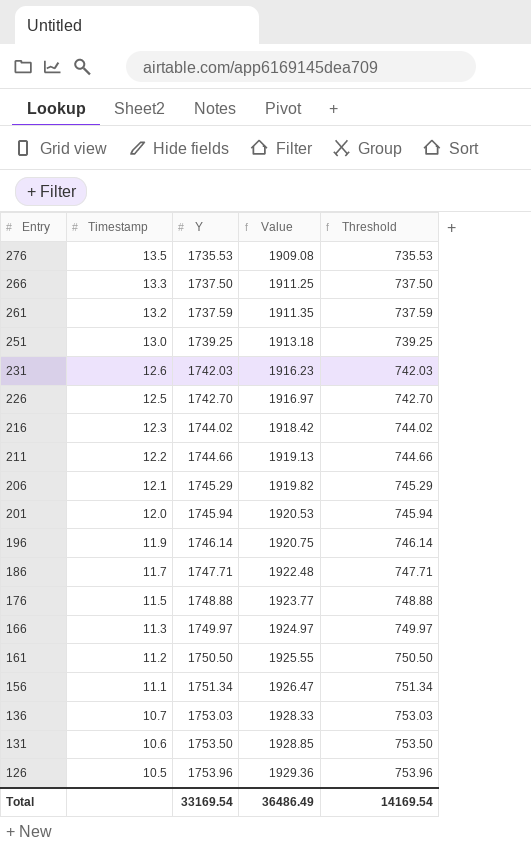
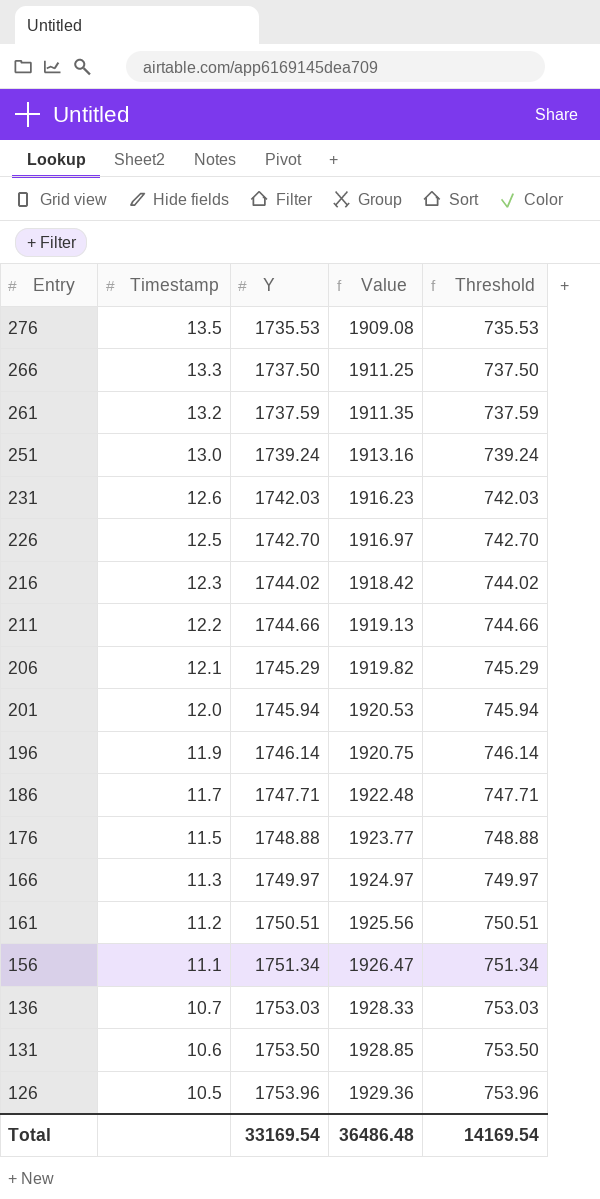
251 | Y: 1739.25 -> 1739.24
251 | Value: 1913.18 -> 1913.16
251 | Threshold: 739.25 -> 739.24
161 | Y: 1750.50 -> 1750.51
161 | Value: 1925.55 -> 1925.56
161 | Threshold: 750.50 -> 750.51
Total | Value: 36486.49 -> 36486.48

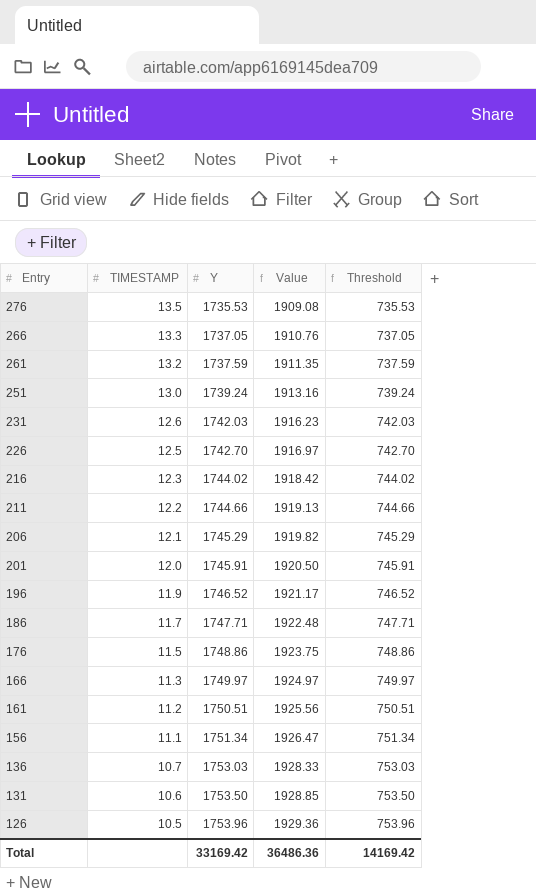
column name: Timestamp -> TIMESTAMP
266 | Y: 1737.50 -> 1737.05
266 | Value: 1911.25 -> 1910.76
266 | Threshold: 737.50 -> 737.05
201 | Y: 1745.94 -> 1745.91
201 | Value: 1920.53 -> 1920.50
201 | Threshold: 745.94 -> 745.91
196 | Y: 1746.14 -> 1746.52
196 | Value: 1920.75 -> 1921.17
196 | Threshold: 746.14 -> 746.52
176 | Y: 1748.88 -> 1748.86
176 | Value: 1923.77 -> 1923.75
176 | Threshold: 748.88 -> 748.86
Total | Y: 33169.54 -> 33169.42
Total | Value: 36486.48 -> 36486.36
Total | Threshold: 14169.54 -> 14169.42

